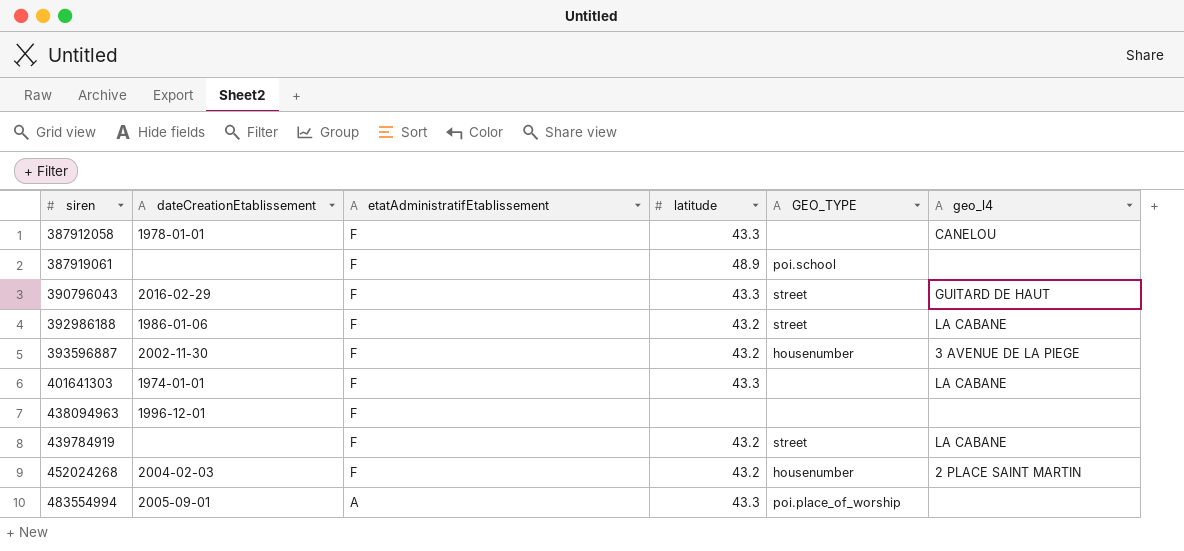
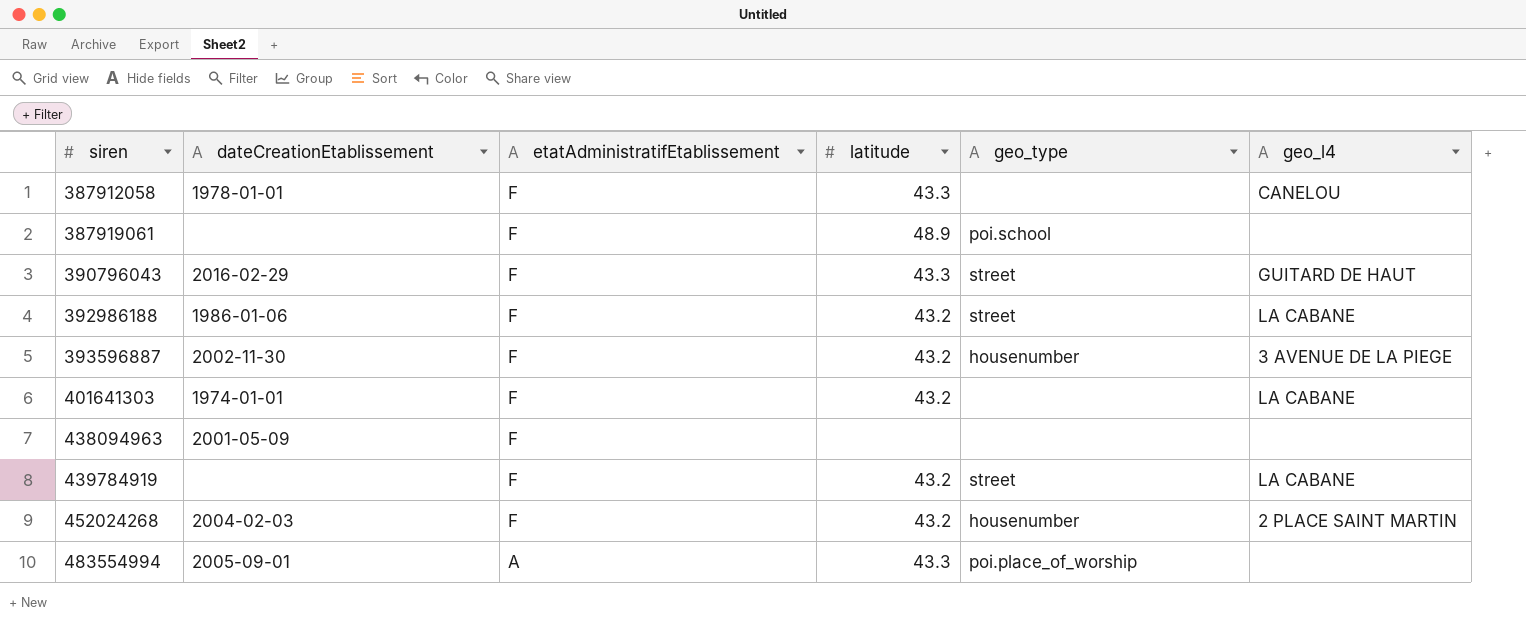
column name: GEO_TYPE -> geo_type
401641303 | latitude: 43.3 -> 43.2
438094963 | dateCreationEtablissement: 1996-12-01 -> 2001-05-09

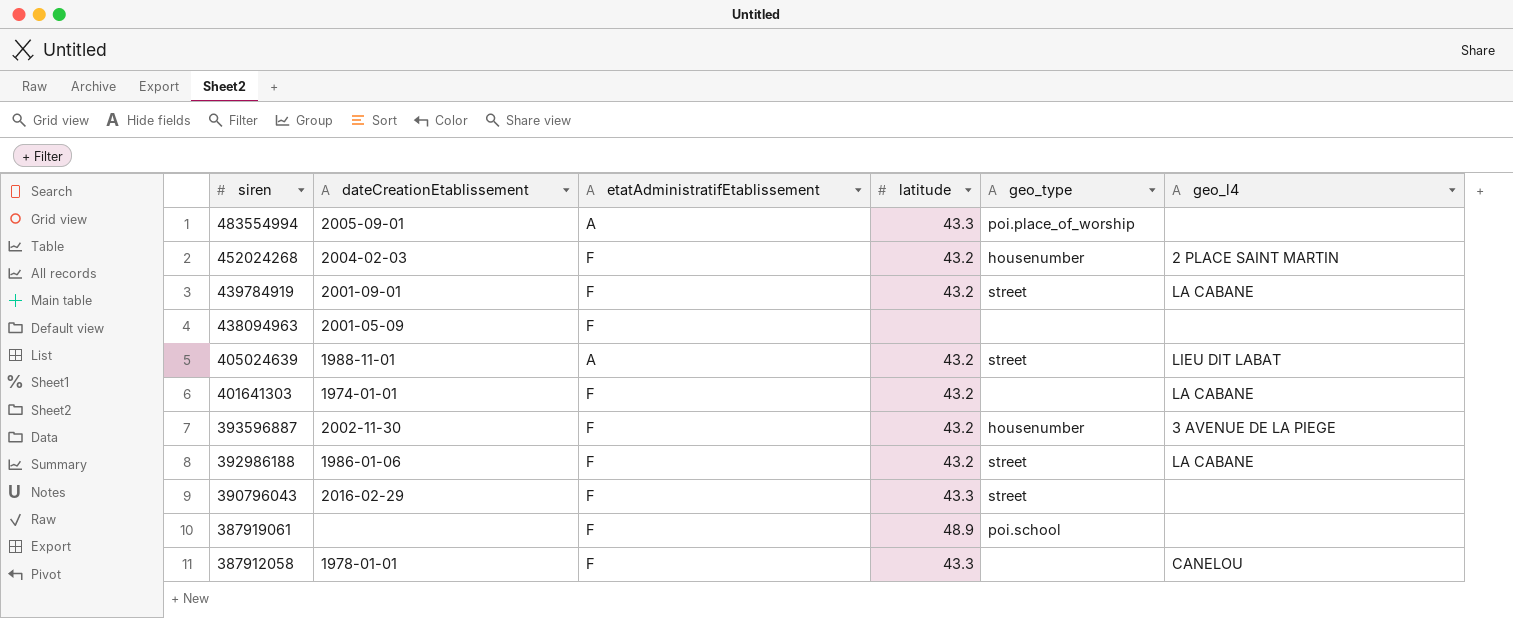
row order: siren ascending -> siren descending
439784919 | dateCreationEtablissement: none -> 2001-09-01
row 405024639: none -> 1988-11-01 | A | 43.2 | street | LIEU DIT LABAT
390796043 | geo_l4: GUITARD DE HAUT -> none

